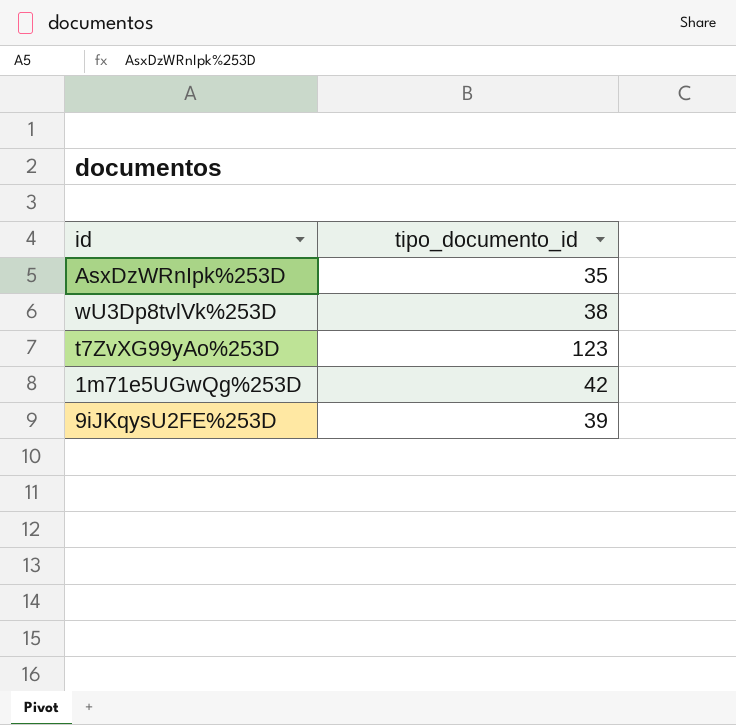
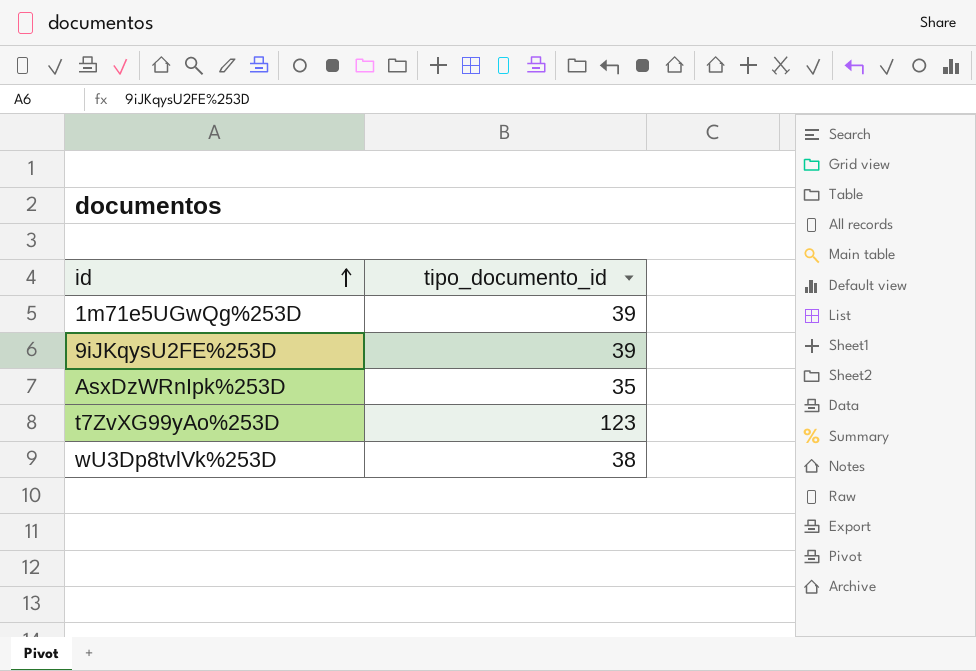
row order: none -> id ascending
1m71e5UGwQg%253D | tipo_documento_id: 42 -> 39

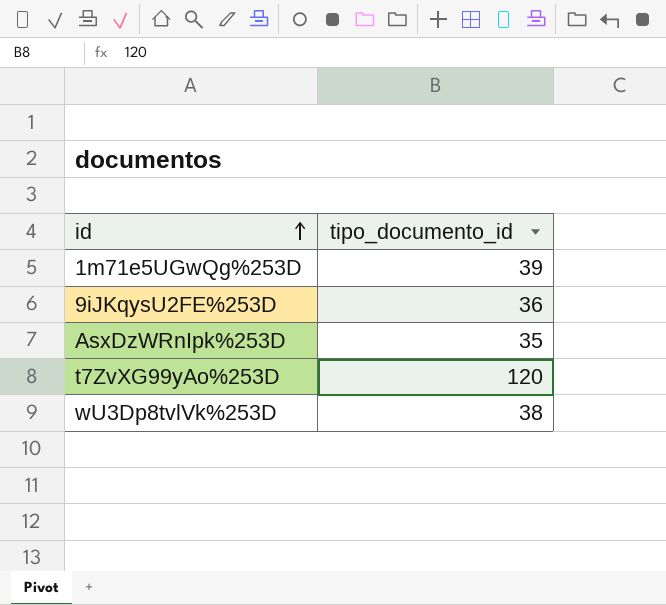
9iJKqysU2FE%253D | tipo_documento_id: 39 -> 36
t7ZvXG99yAo%253D | tipo_documento_id: 123 -> 120

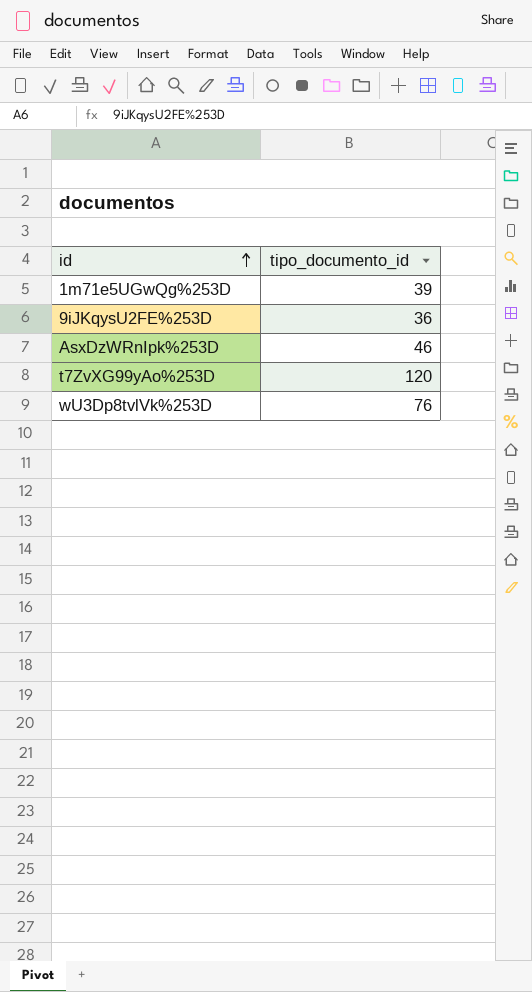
AsxDzWRnIpk%253D | tipo_documento_id: 35 -> 46
wU3Dp8tvlVk%253D | tipo_documento_id: 38 -> 76

